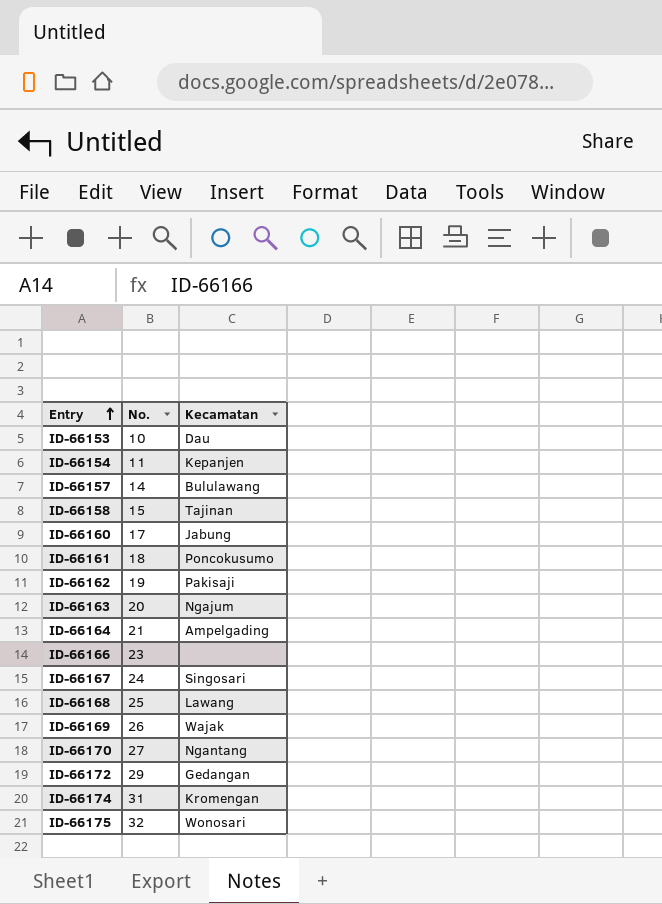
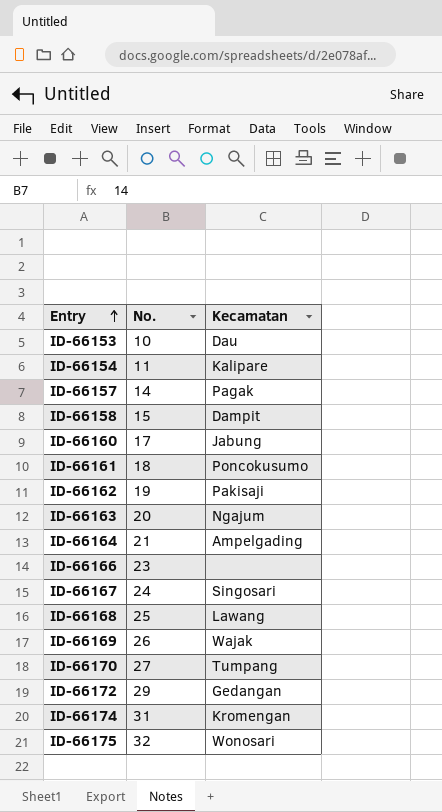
ID-66154 | Kecamatan: Kepanjen -> Kalipare
ID-66157 | Kecamatan: Bululawang -> Pagak
ID-66158 | Kecamatan: Tajinan -> Dampit
ID-66170 | Kecamatan: Ngantang -> Tumpang

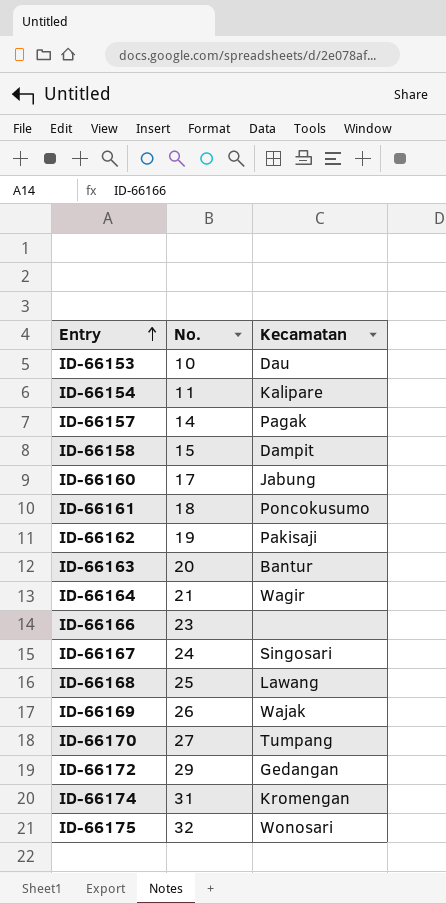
ID-66163 | Kecamatan: Ngajum -> Bantur
ID-66164 | Kecamatan: Ampelgading -> Wagir

